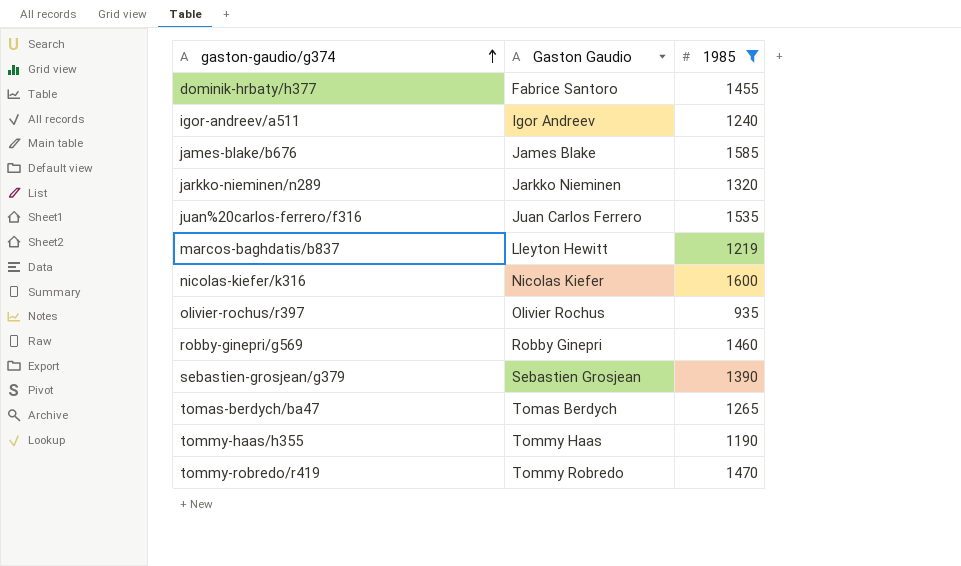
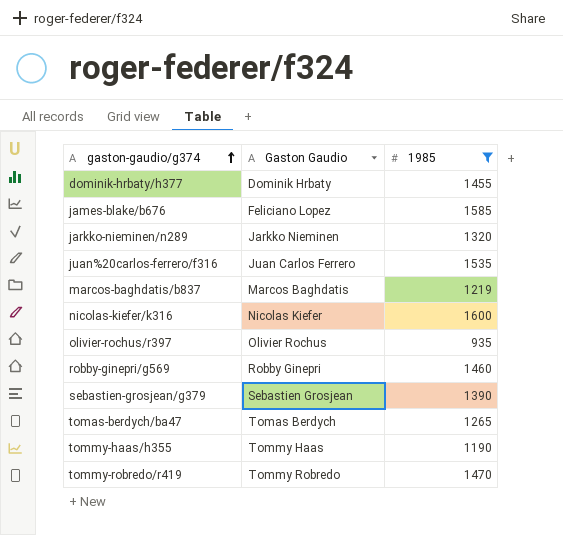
row igor-andreev/a511: Igor Andreev | 1240 -> none
dominik-hrbaty/h377 | Gaston Gaudio: Fabrice Santoro -> Dominik Hrbaty
james-blake/b676 | Gaston Gaudio: James Blake -> Feliciano Lopez
marcos-baghdatis/b837 | Gaston Gaudio: Lleyton Hewitt -> Marcos Baghdatis

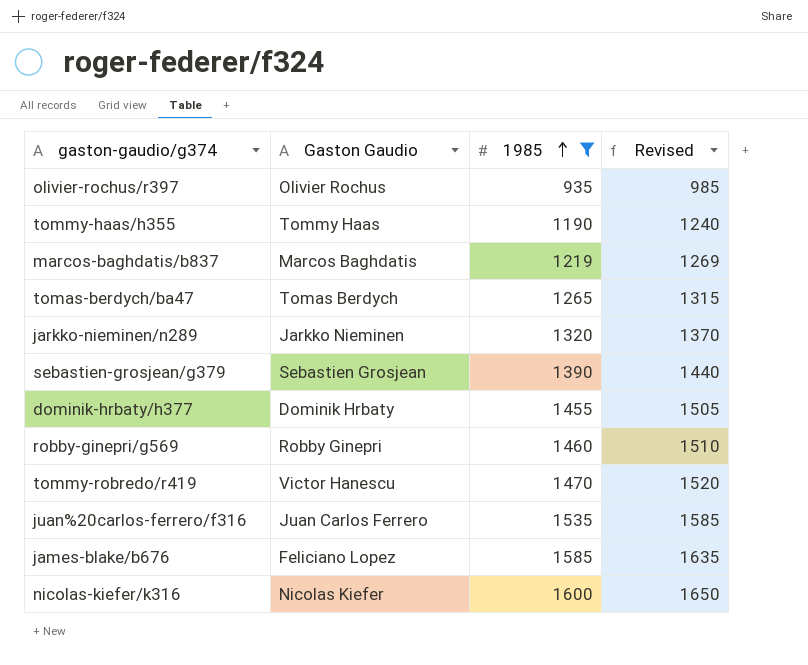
row order: gaston-gaudio/g374 ascending -> 1985 ascending
column Revised | formula: none -> [1985] + 50
tommy-robredo/r419 | Gaston Gaudio: Tommy Robredo -> Victor Hanescu

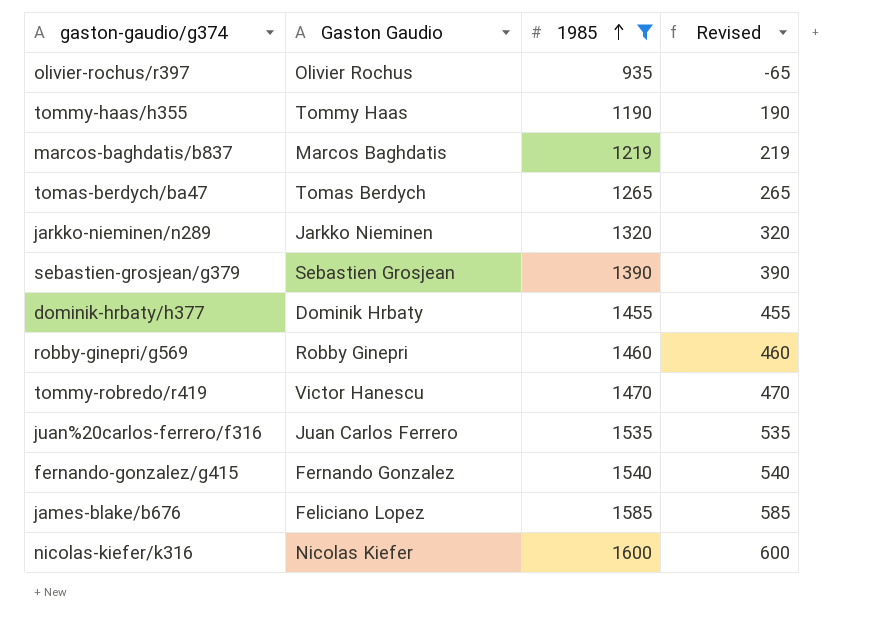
column Revised | formula: [1985] + 50 -> [1985] - 1000
row fernando-gonzalez/g415: none -> Fernando Gonzalez | 1540 | 540

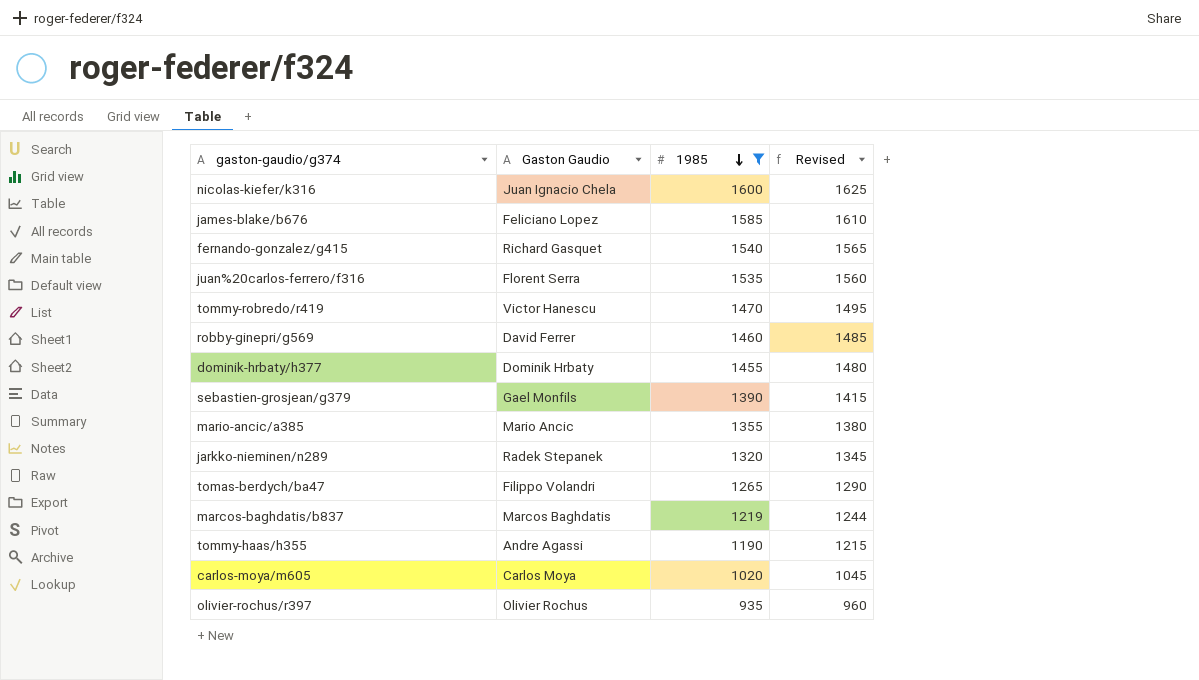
row order: 1985 ascending -> 1985 descending
column Revised | formula: [1985] - 1000 -> [1985] + 25
nicolas-kiefer/k316 | Gaston Gaudio: Nicolas Kiefer -> Juan Ignacio Chela
fernando-gonzalez/g415 | Gaston Gaudio: Fernando Gonzalez -> Richard Gasquet
juan%20carlos-ferrero/f316 | Gaston Gaudio: Juan Carlos Ferrero -> Florent Serra
robby-ginepri/g569 | Gaston Gaudio: Robby Ginepri -> David Ferrer
sebastien-grosjean/g379 | Gaston Gaudio: Sebastien Grosjean -> Gael Monfils
row mario-ancic/a385: none -> Mario Ancic | 1355 | 1380
jarkko-nieminen/n289 | Gaston Gaudio: Jarkko Nieminen -> Radek Stepanek
tomas-berdych/ba47 | Gaston Gaudio: Tomas Berdych -> Filippo Volandri
tommy-haas/h355 | Gaston Gaudio: Tommy Haas -> Andre Agassi
row carlos-moya/m605: none -> Carlos Moya | 1020 | 1045

